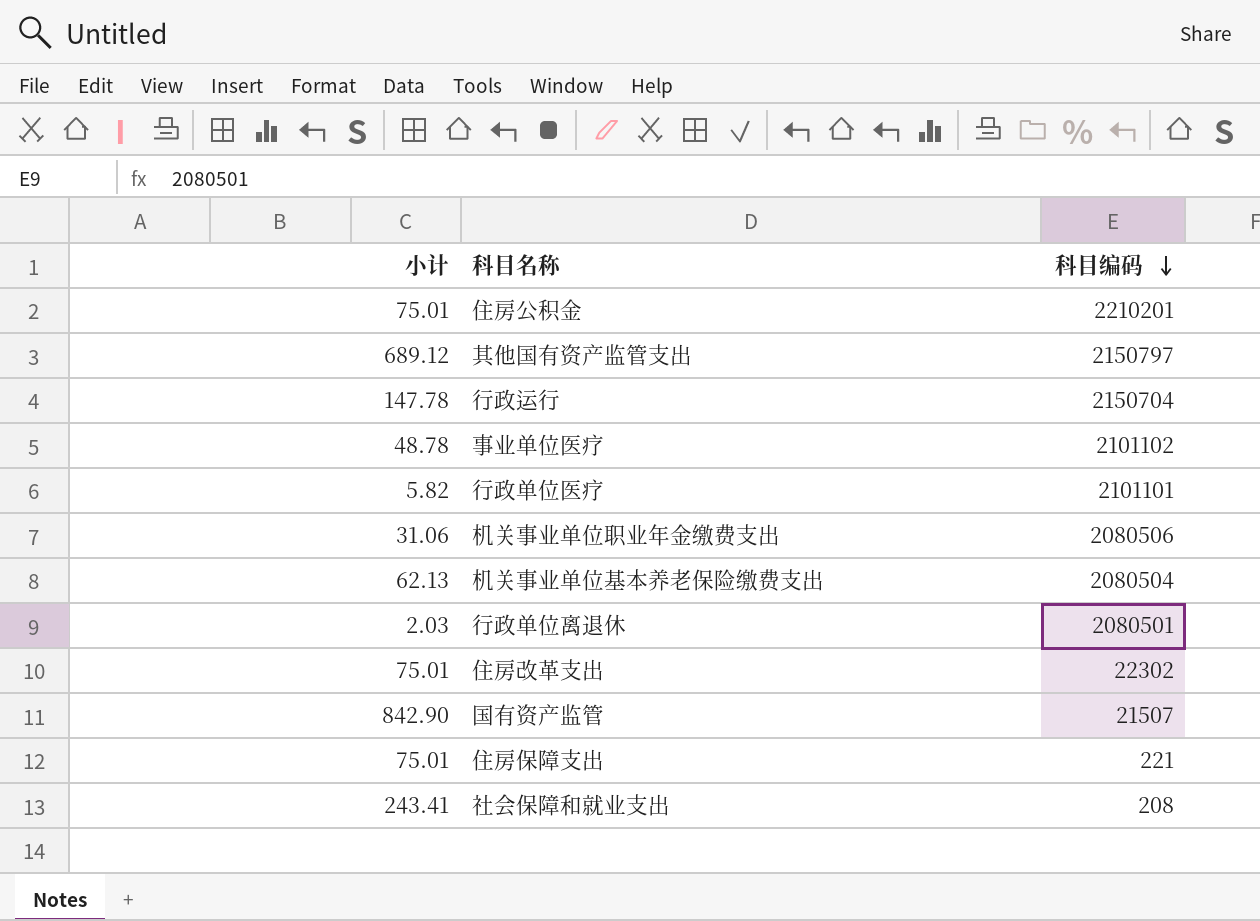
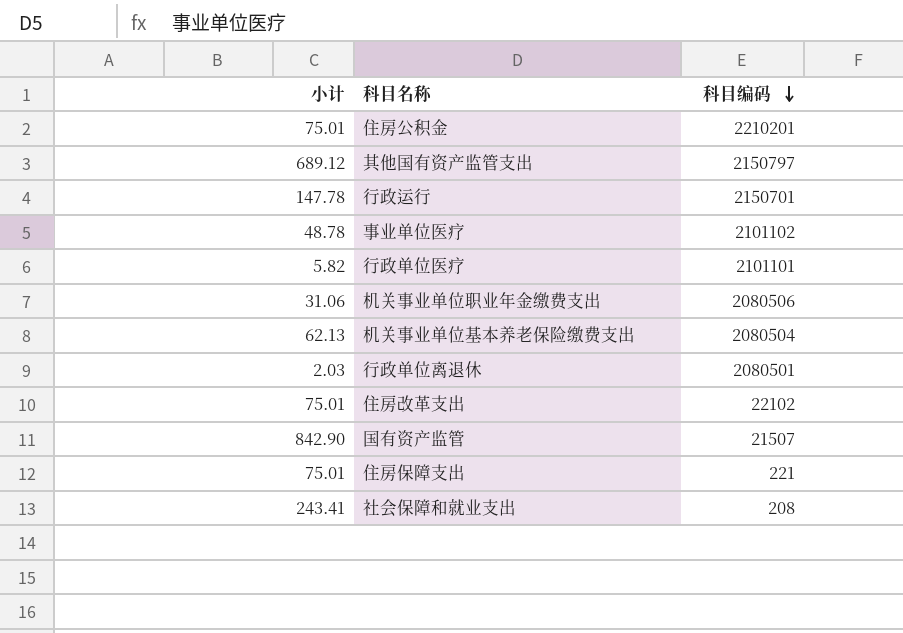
行政运行 | 科目编码: 2150704 -> 2150701
住房改革支出 | 科目编码: 22302 -> 22102

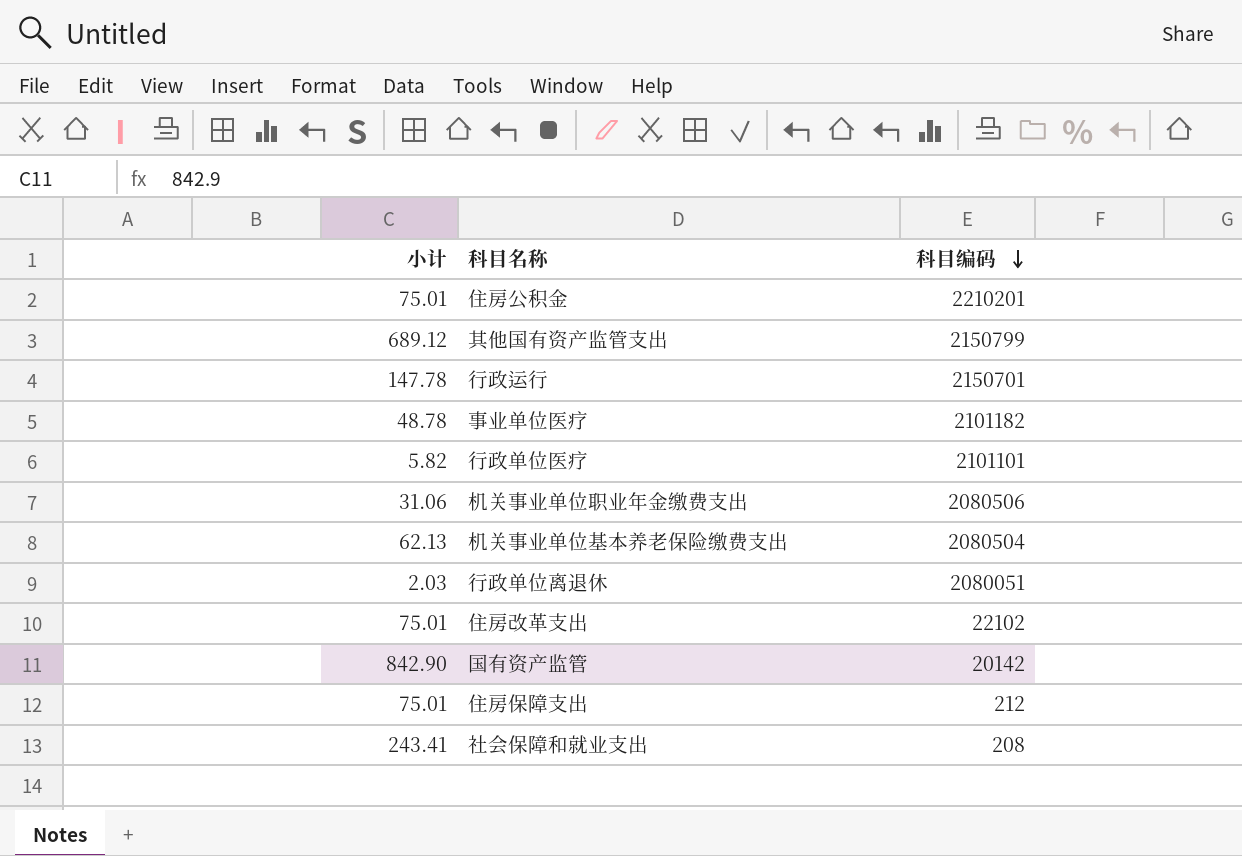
其他国有资产监管支出 | 科目编码: 2150797 -> 2150799
事业单位医疗 | 科目编码: 2101102 -> 2101182
行政单位离退休 | 科目编码: 2080501 -> 2080051
国有资产监管 | 科目编码: 21507 -> 20142
住房保障支出 | 科目编码: 221 -> 212

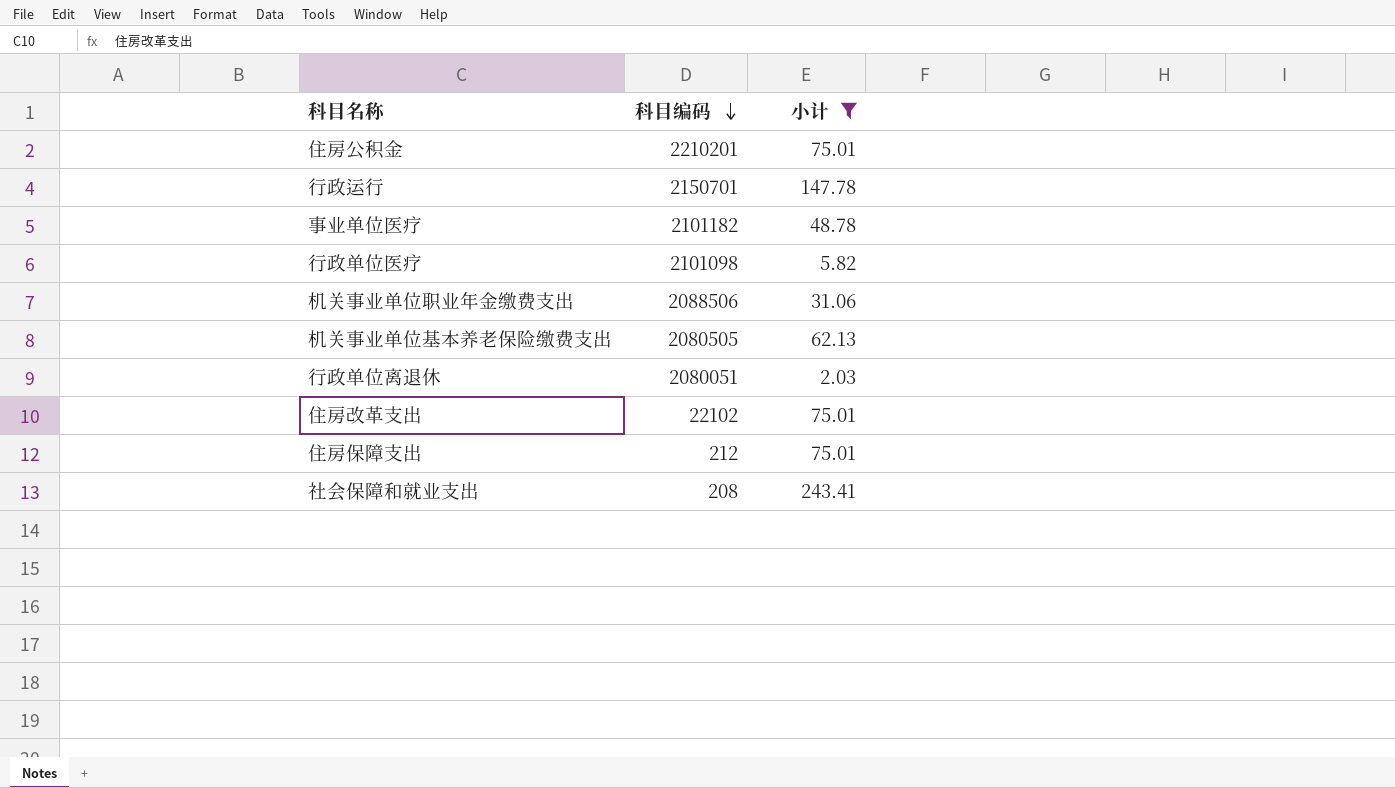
filter: none -> 小计 <= 243.41
column 小计 | position: 1 -> 3
行政单位医疗 | 科目编码: 2101101 -> 2101098
机关事业单位职业年金缴费支出 | 科目编码: 2080506 -> 2088506
机关事业单位基本养老保险缴费支出 | 科目编码: 2080504 -> 2080505

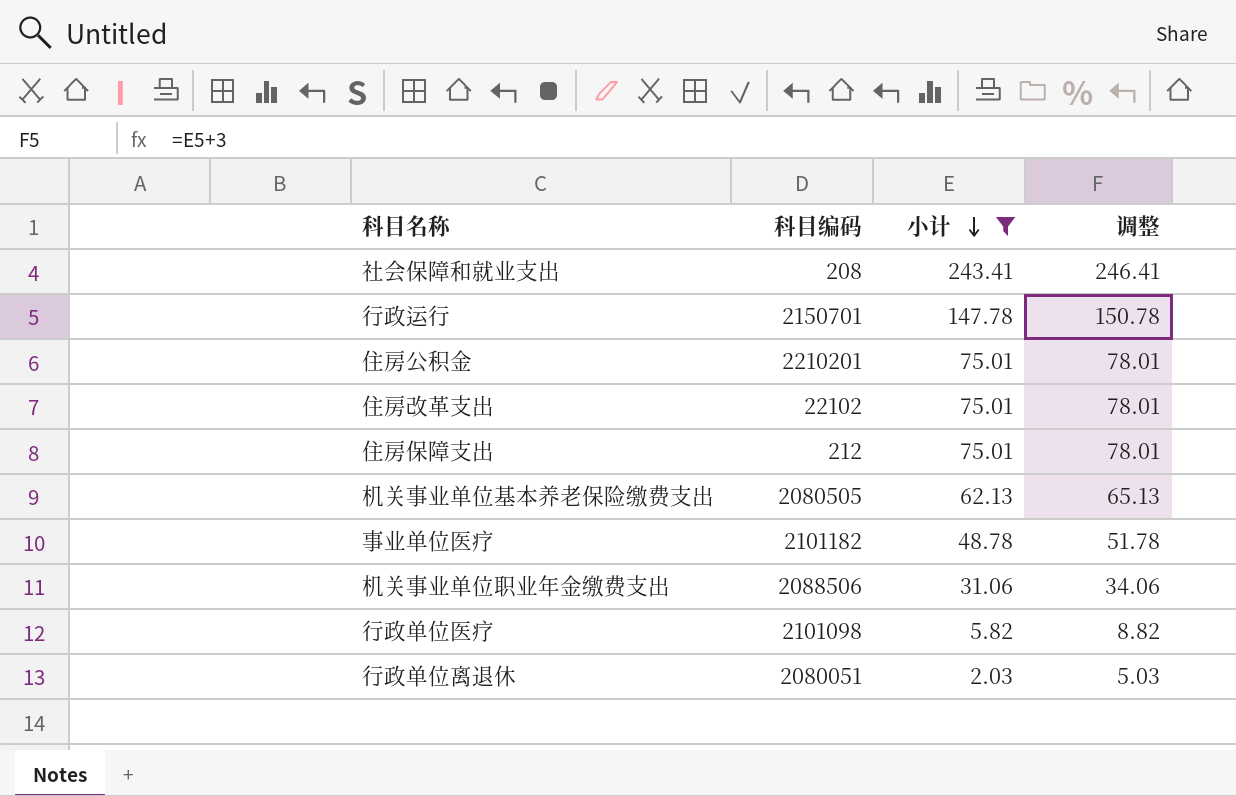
row order: 科目编码 descending -> 小计 descending
column 调整 | formula: none -> [小计] + 3

